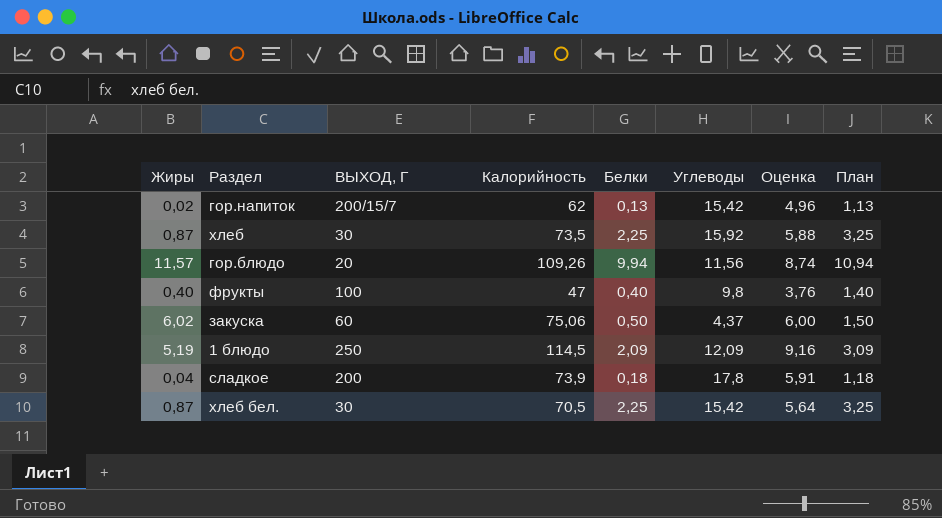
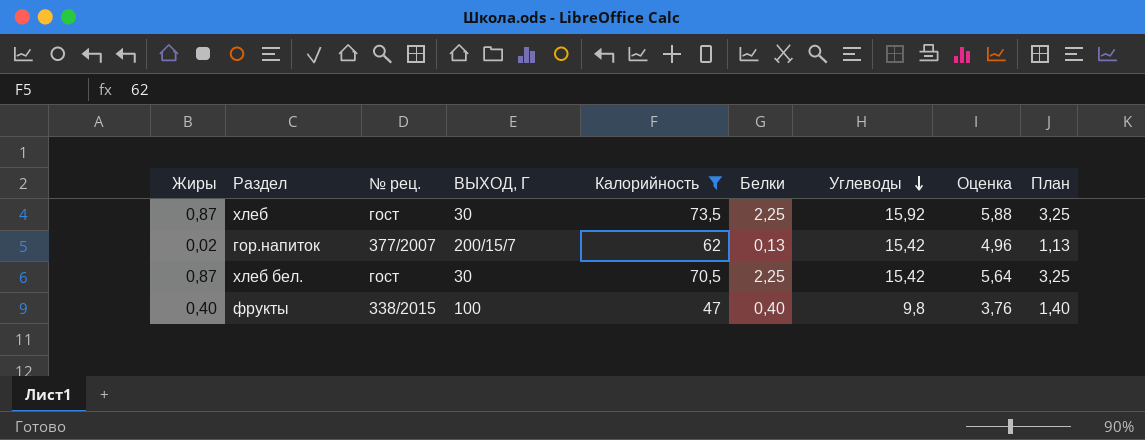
filter: none -> Калорийность <= 73,5
row order: none -> Углеводы descending
column № рец. | position: none -> 3

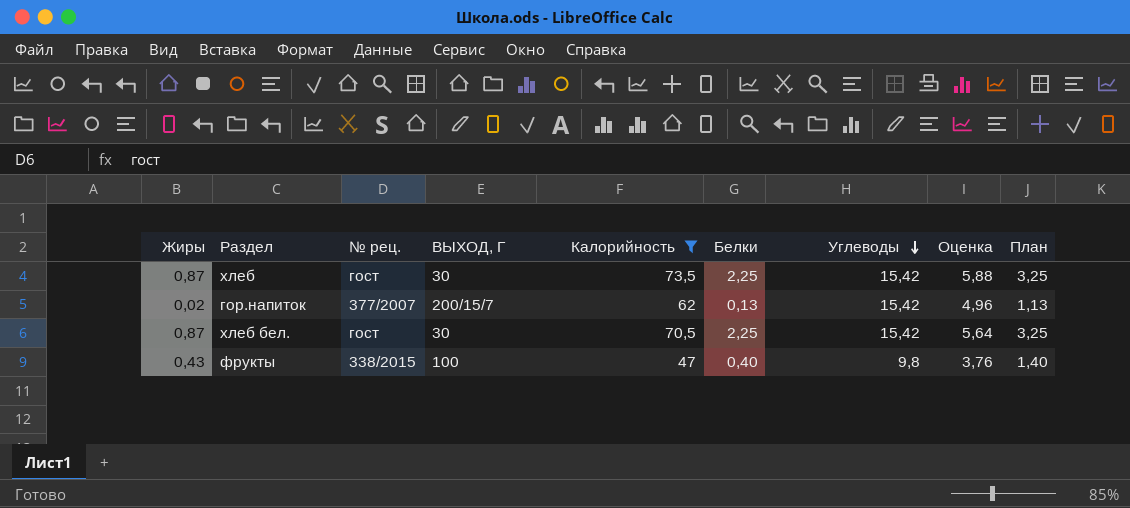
хлеб | Углеводы: 15,92 -> 15,42
фрукты | Жиры: 0,40 -> 0,43

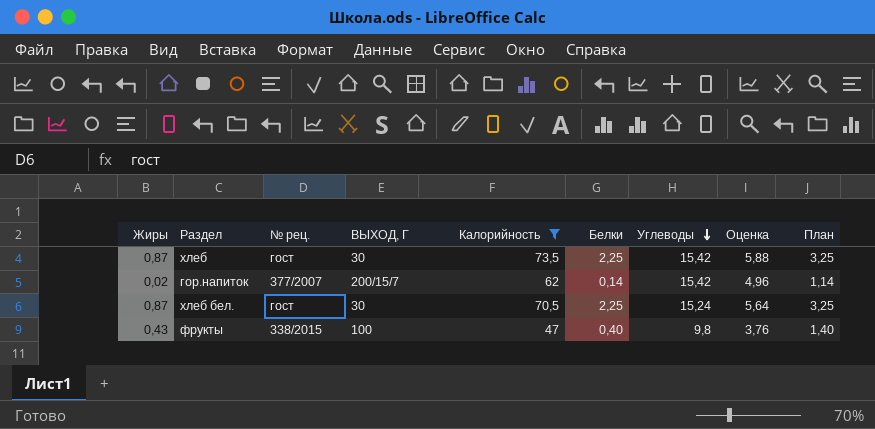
гор.напиток | Белки: 0,13 -> 0,14
гор.напиток | План: 1,13 -> 1,14
хлеб бел. | Углеводы: 15,42 -> 15,24

